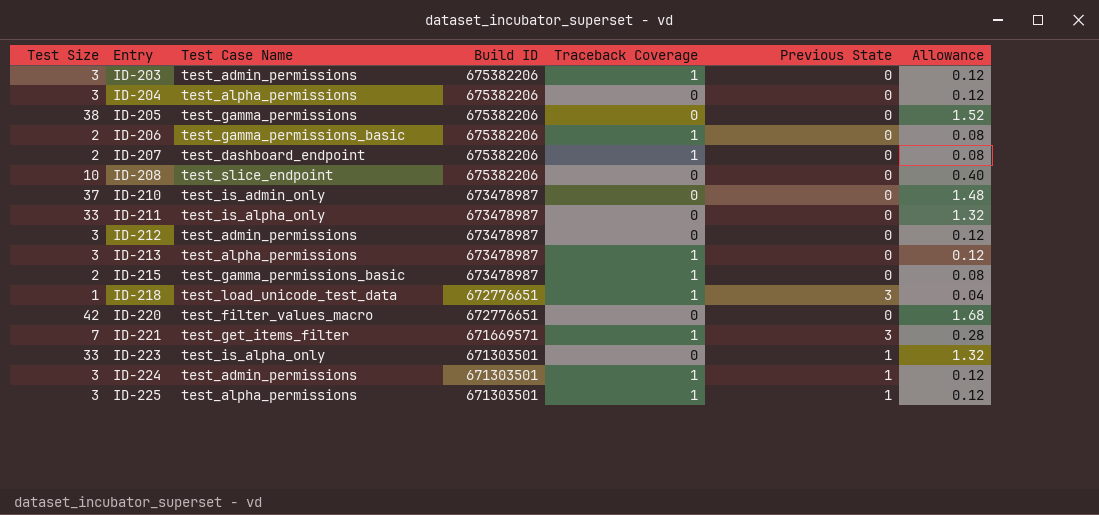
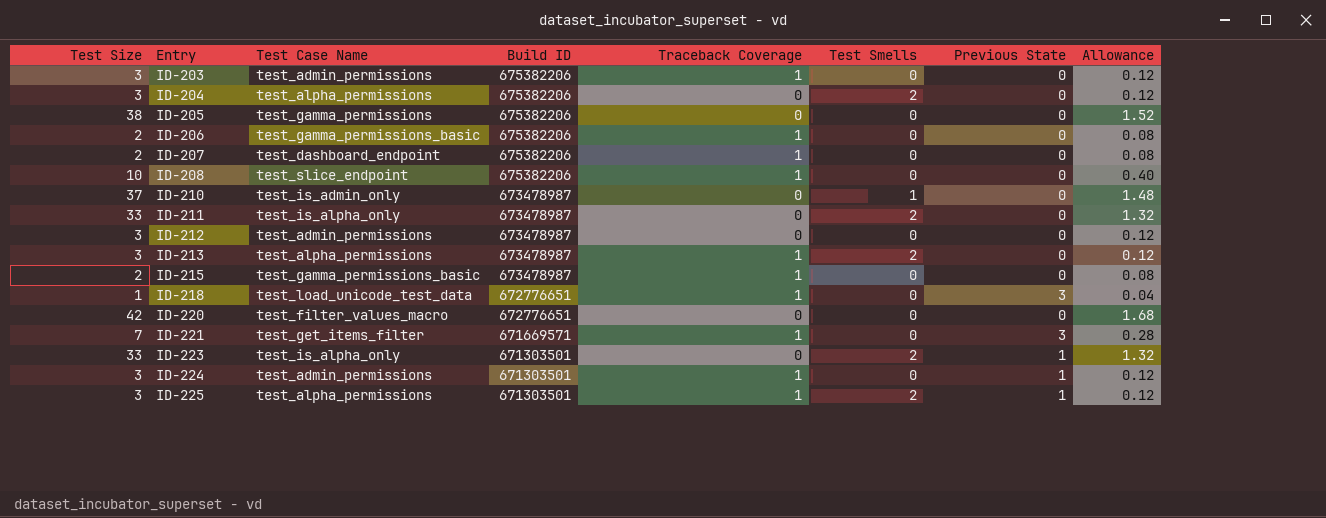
column Test Smells | position: none -> 6
ID-208 | Traceback Coverage: 0 -> 1

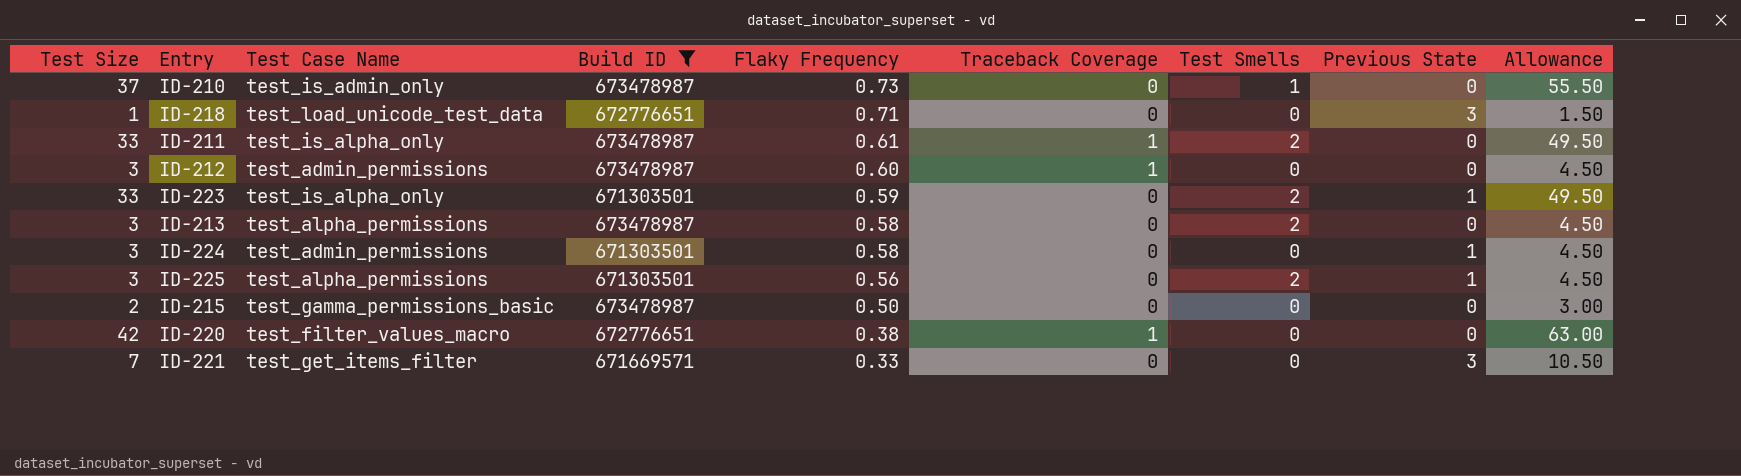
filter: none -> Build ID != 675382206
row order: Entry ascending -> Flaky Frequency descending
column Flaky Frequency | position: none -> 5
column Allowance | formula: [Test Size] * 0.04 -> [Test Size] * 1.5
ID-218 | Traceback Coverage: 1 -> 0
ID-211 | Traceback Coverage: 0 -> 1
ID-212 | Traceback Coverage: 0 -> 1
ID-213 | Traceback Coverage: 1 -> 0
ID-224 | Traceback Coverage: 1 -> 0
ID-225 | Traceback Coverage: 1 -> 0
ID-215 | Traceback Coverage: 1 -> 0
ID-220 | Traceback Coverage: 0 -> 1
ID-221 | Traceback Coverage: 1 -> 0

